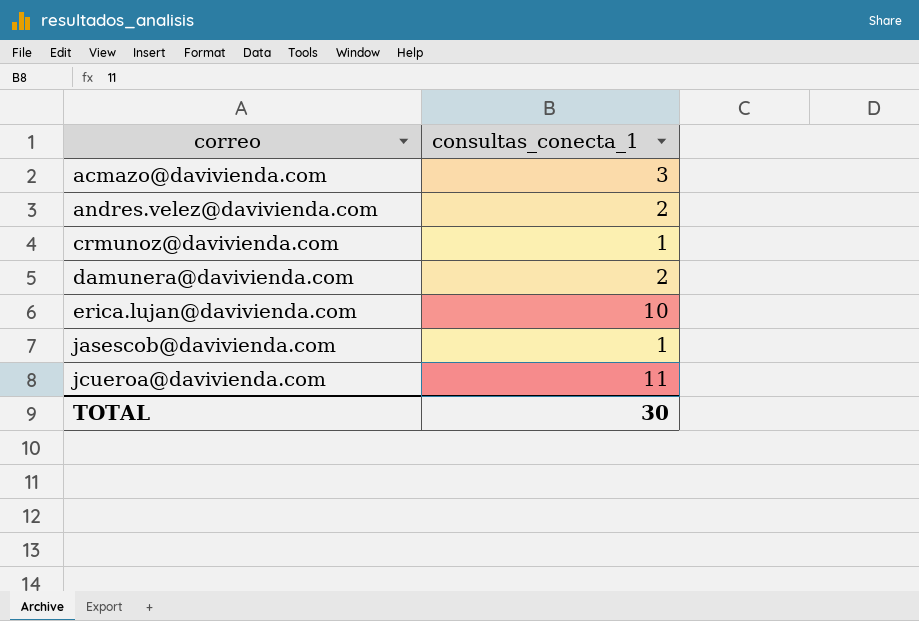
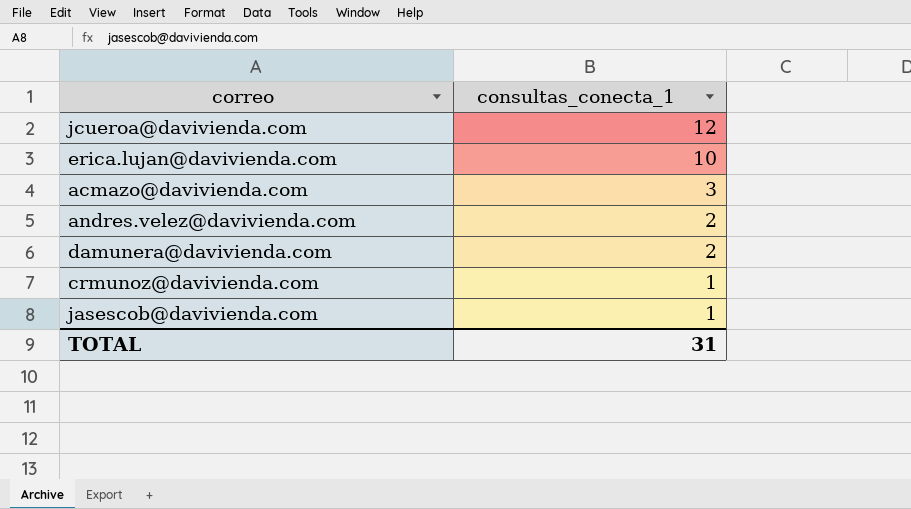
row order: correo ascending -> consultas_conecta_1 descending
jcueroa@davivienda.com | consultas_conecta_1: 11 -> 12
TOTAL | consultas_conecta_1: 30 -> 31

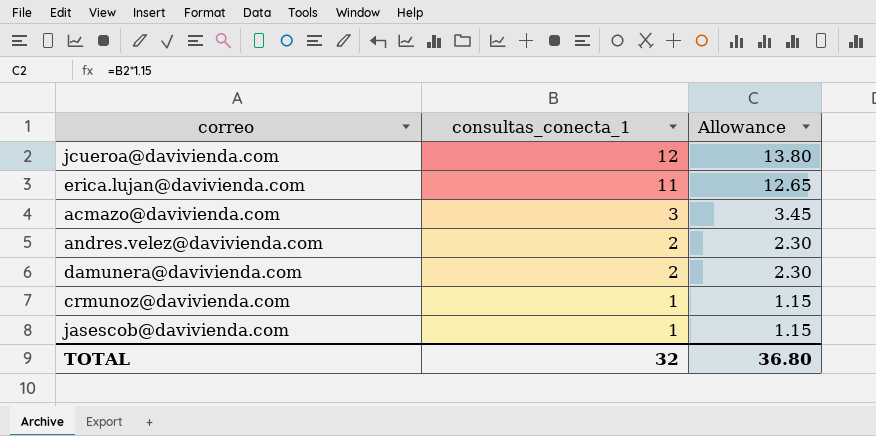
column Allowance | formula: none -> [consultas_conecta_1] * 1.15
erica.lujan@davivienda.com | consultas_conecta_1: 10 -> 11
TOTAL | consultas_conecta_1: 31 -> 32

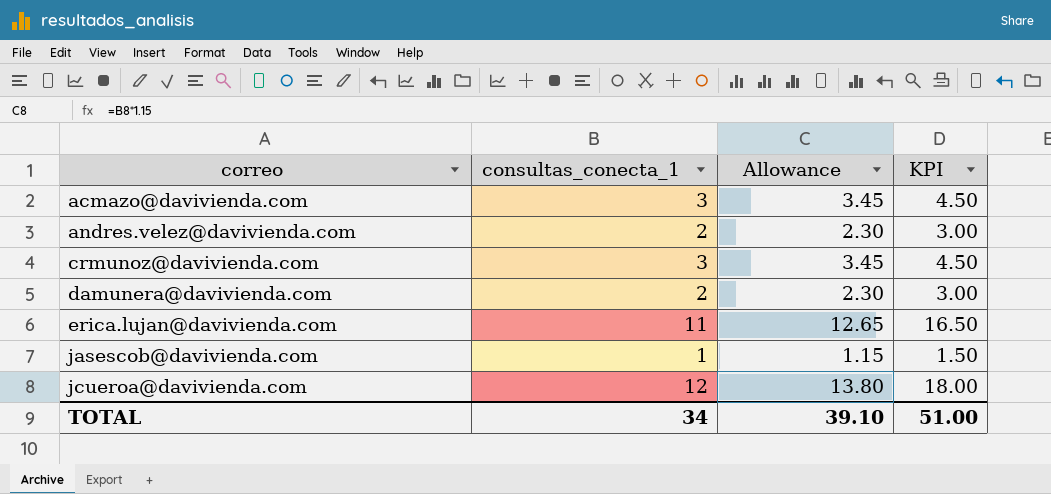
row order: consultas_conecta_1 descending -> correo ascending
column KPI | formula: none -> [consultas_conecta_1] * 1.5
crmunoz@davivienda.com | consultas_conecta_1: 1 -> 3
crmunoz@davivienda.com | Allowance: 1.15 -> 3.45
TOTAL | consultas_conecta_1: 32 -> 34
TOTAL | Allowance: 36.80 -> 39.10

